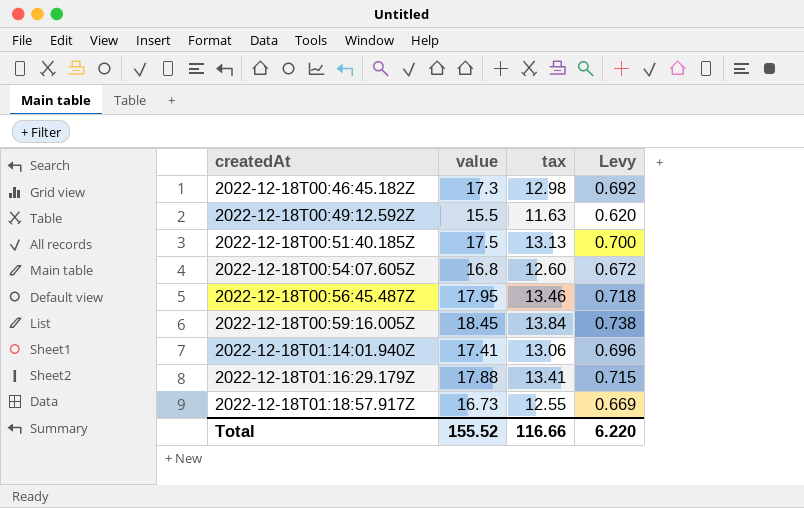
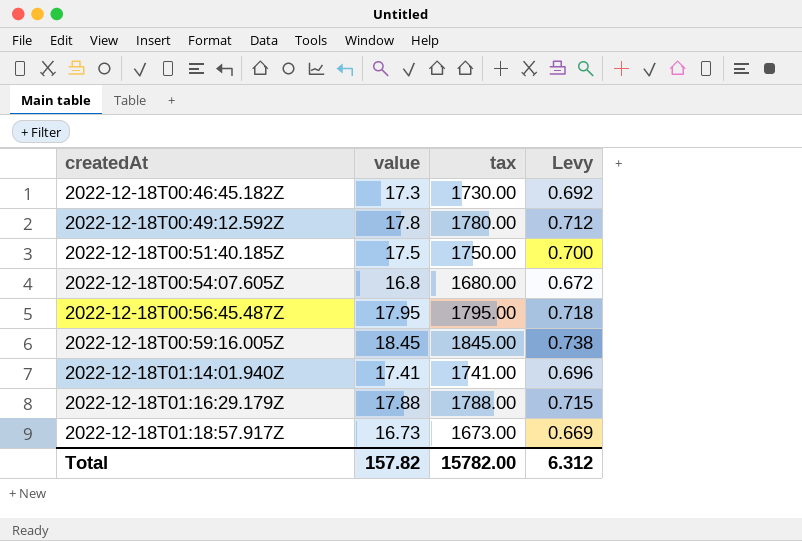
column tax | formula: [value] * 0.75 -> [value] * 100
2022-12-18T00:49:12.592Z | value: 15.5 -> 17.8
2022-12-18T00:49:12.592Z | Levy: 0.620 -> 0.712
Total | value: 155.52 -> 157.82
Total | tax: 116.66 -> 15782.00
Total | Levy: 6.220 -> 6.312

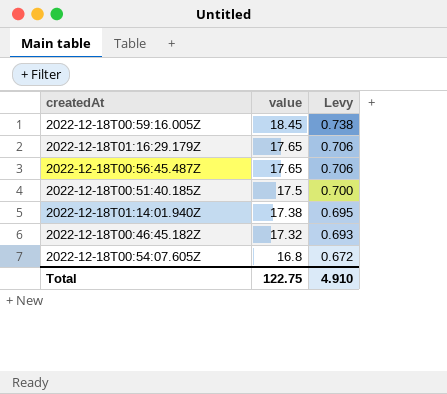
row order: createdAt ascending -> value descending
column tax | formula: [value] * 100 -> none
row 2022-12-18T00:49:12.592Z: 17.8 | 1780.00 | 0.712 -> none
row 2022-12-18T01:18:57.917Z: 16.73 | 1673.00 | 0.669 -> none
2022-12-18T01:16:29.179Z | value: 17.88 -> 17.65
2022-12-18T01:16:29.179Z | Levy: 0.715 -> 0.706
2022-12-18T00:56:45.487Z | value: 17.95 -> 17.65
2022-12-18T00:56:45.487Z | Levy: 0.718 -> 0.706
2022-12-18T01:14:01.940Z | value: 17.41 -> 17.38
2022-12-18T01:14:01.940Z | Levy: 0.696 -> 0.695
2022-12-18T00:46:45.182Z | value: 17.3 -> 17.32
2022-12-18T00:46:45.182Z | Levy: 0.692 -> 0.693
Total | value: 157.82 -> 122.75
Total | Levy: 6.312 -> 4.910

